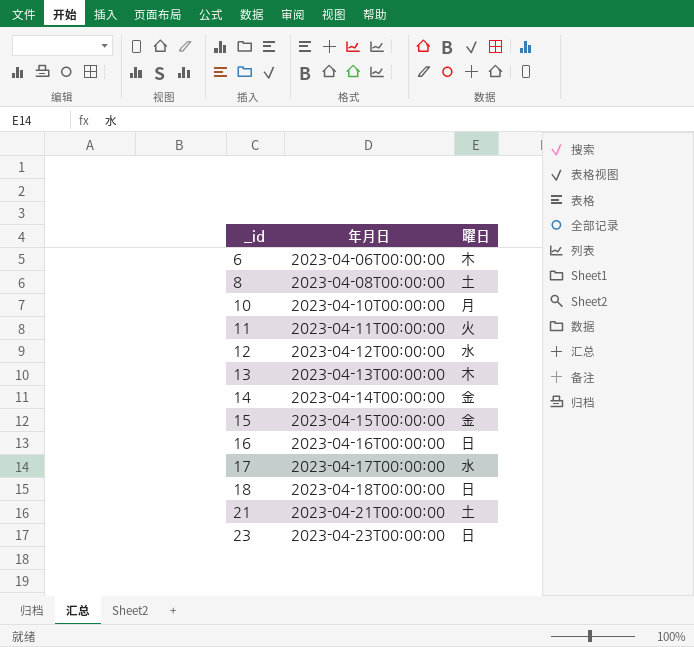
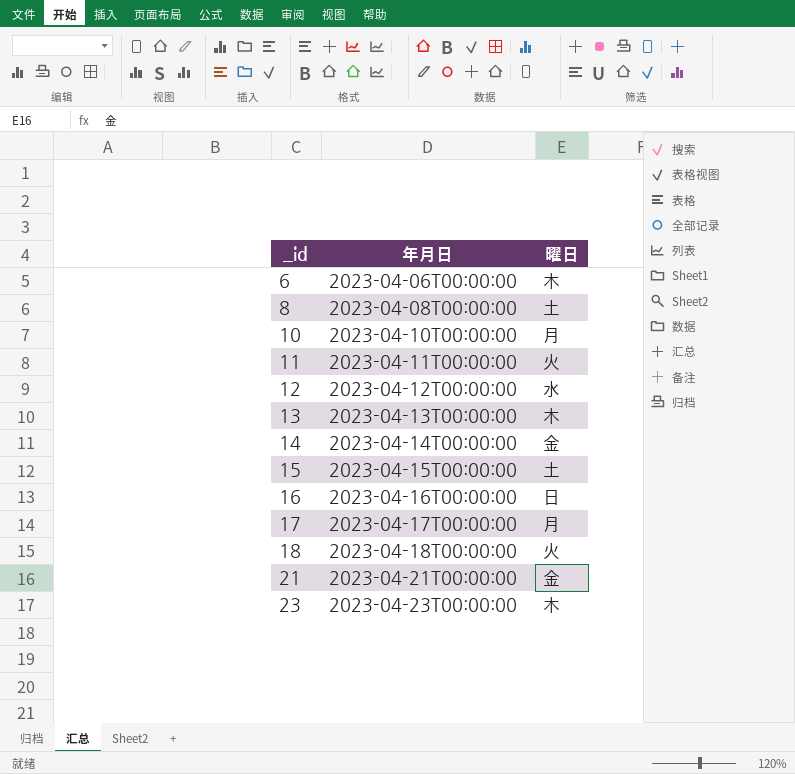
15 | 曜日: 金 -> 土
17 | 曜日: 水 -> 月
18 | 曜日: 日 -> 火
21 | 曜日: 土 -> 金
23 | 曜日: 日 -> 木

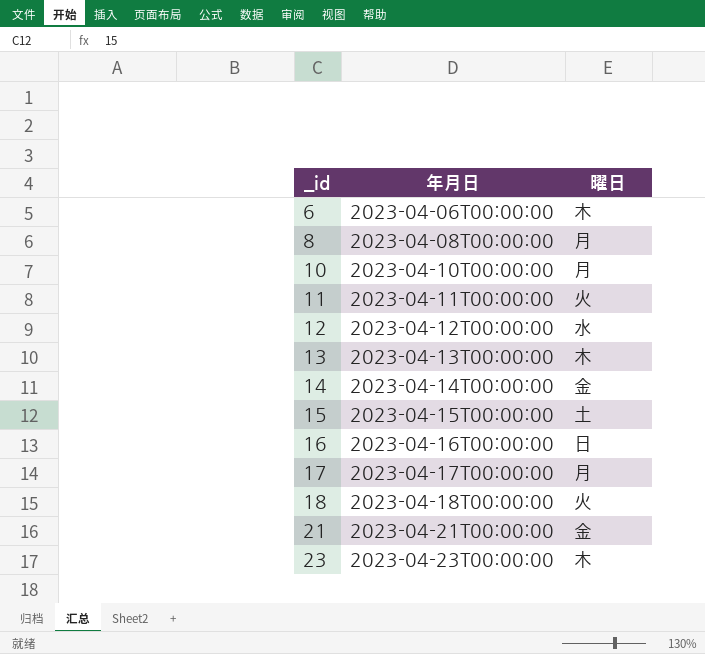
8 | 曜日: 土 -> 月

